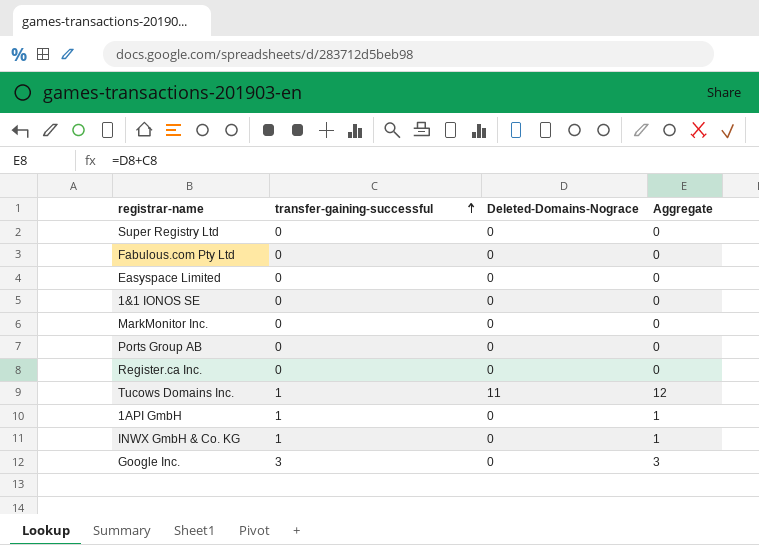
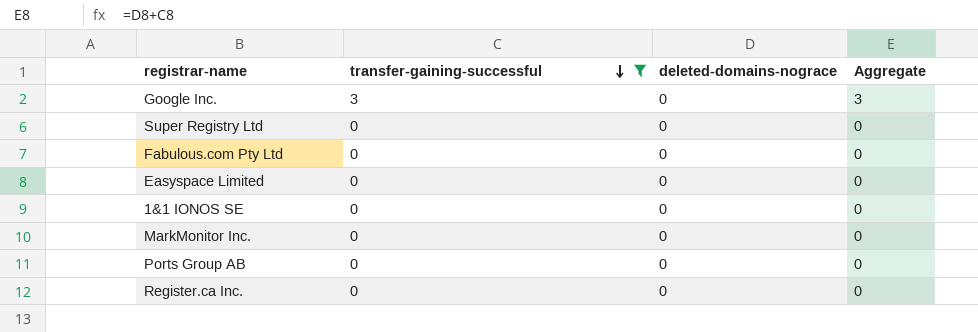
filter: none -> transfer-gaining-successful != 1
row order: transfer-gaining-successful ascending -> transfer-gaining-successful descending
column name: Deleted-Domains-Nograce -> deleted-domains-nograce

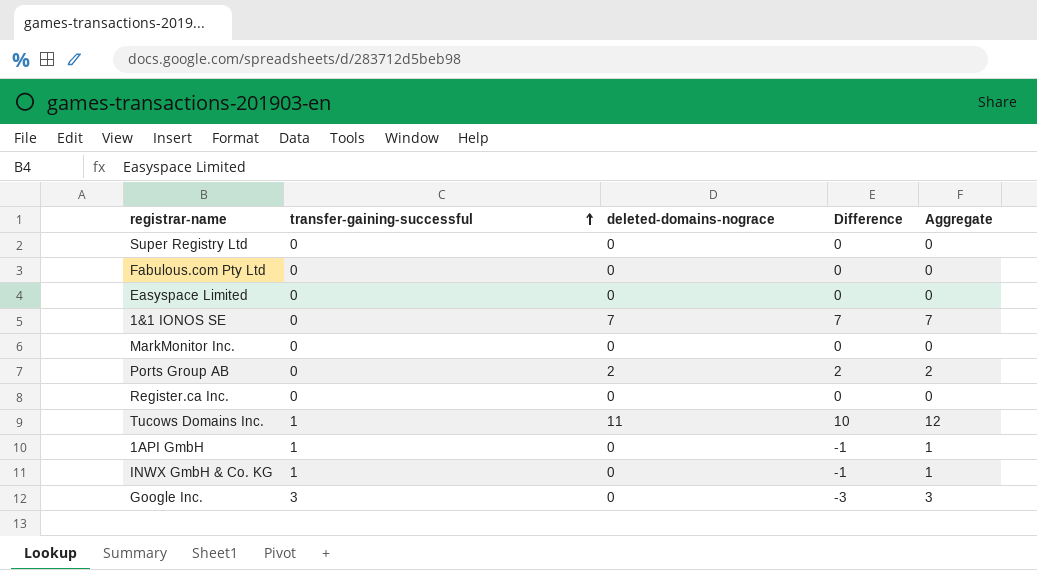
filter: transfer-gaining-successful != 1 -> none
row order: transfer-gaining-successful descending -> transfer-gaining-successful ascending
column Difference | formula: none -> [deleted-domains-nograce] - [transfer-gaining-successful]
1&1 IONOS SE | deleted-domains-nograce: 0 -> 7
1&1 IONOS SE | Aggregate: 0 -> 7
Ports Group AB | deleted-domains-nograce: 0 -> 2
Ports Group AB | Aggregate: 0 -> 2

